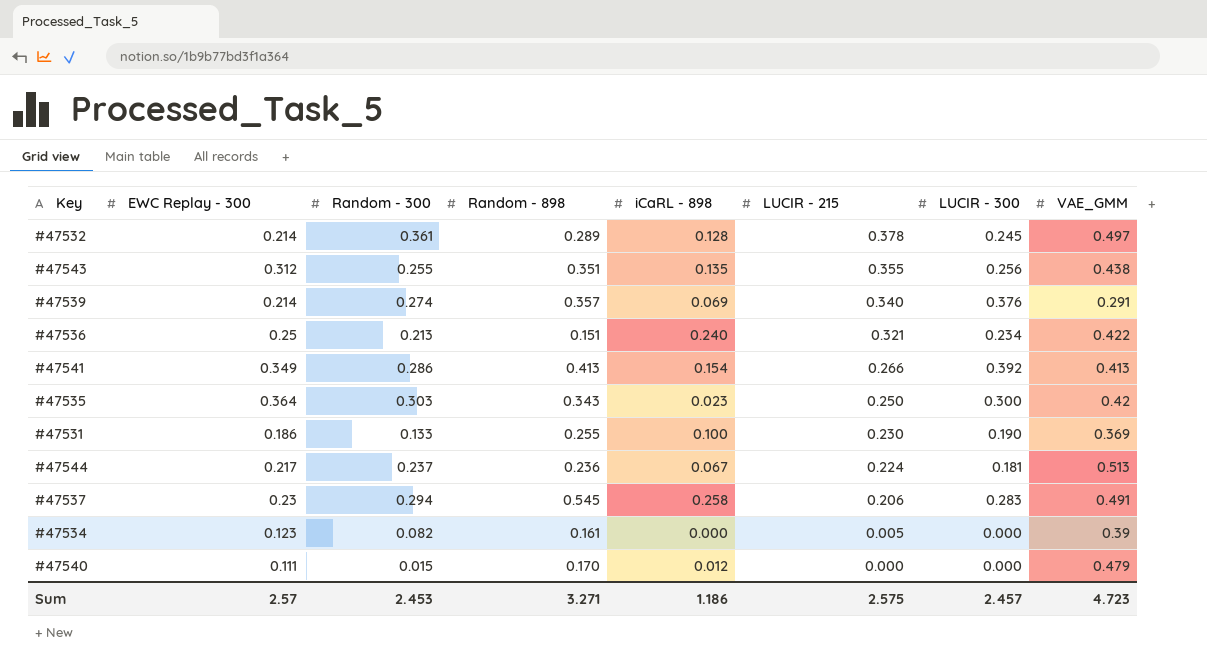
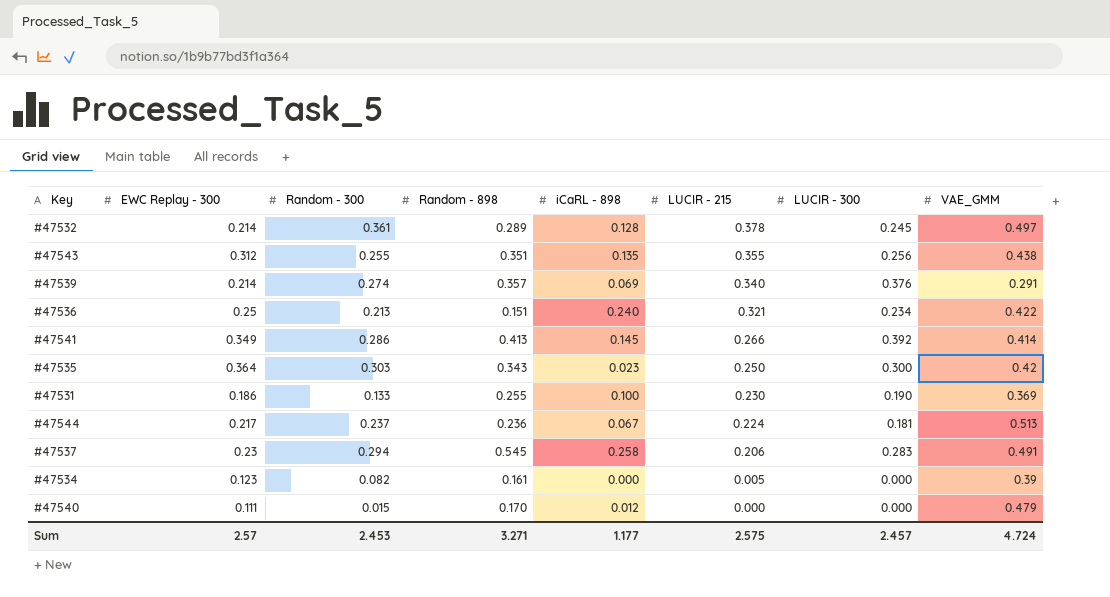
#47541 | iCaRL - 898: 0.154 -> 0.145
#47541 | VAE_GMM: 0.413 -> 0.414
Sum | iCaRL - 898: 1.186 -> 1.177
Sum | VAE_GMM: 4.723 -> 4.724

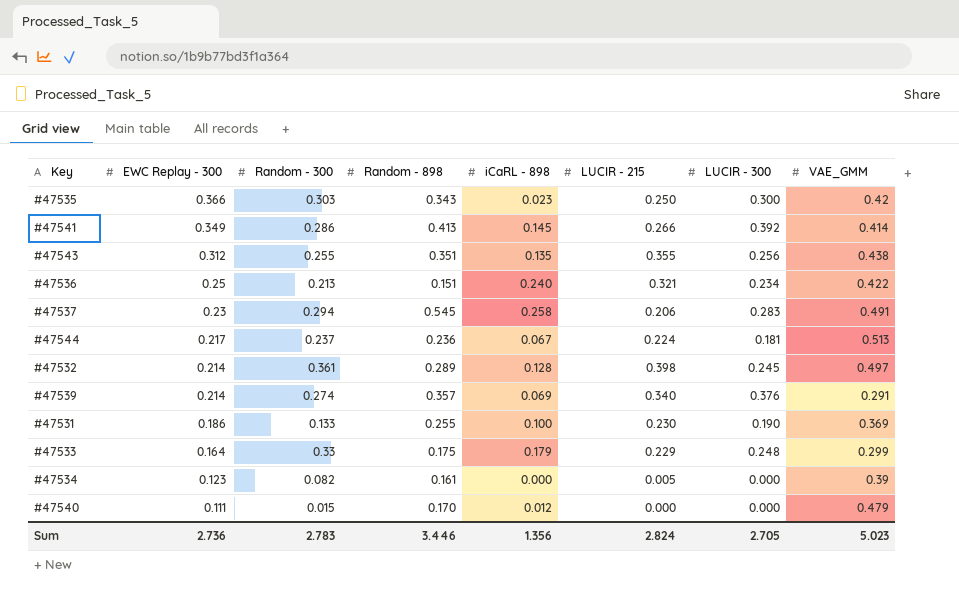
row order: LUCIR - 215 descending -> EWC Replay - 300 descending
#47535 | EWC Replay - 300: 0.364 -> 0.366
#47532 | LUCIR - 215: 0.378 -> 0.398
row #47533: none -> 0.164 | 0.33 | 0.175 | 0.179 | 0.229 | 0.248 | 0.299
Sum | EWC Replay - 300: 2.57 -> 2.736
Sum | Random - 300: 2.453 -> 2.783
Sum | Random - 898: 3.271 -> 3.446
Sum | iCaRL - 898: 1.177 -> 1.356
Sum | LUCIR - 215: 2.575 -> 2.824
Sum | LUCIR - 300: 2.457 -> 2.705
Sum | VAE_GMM: 4.724 -> 5.023

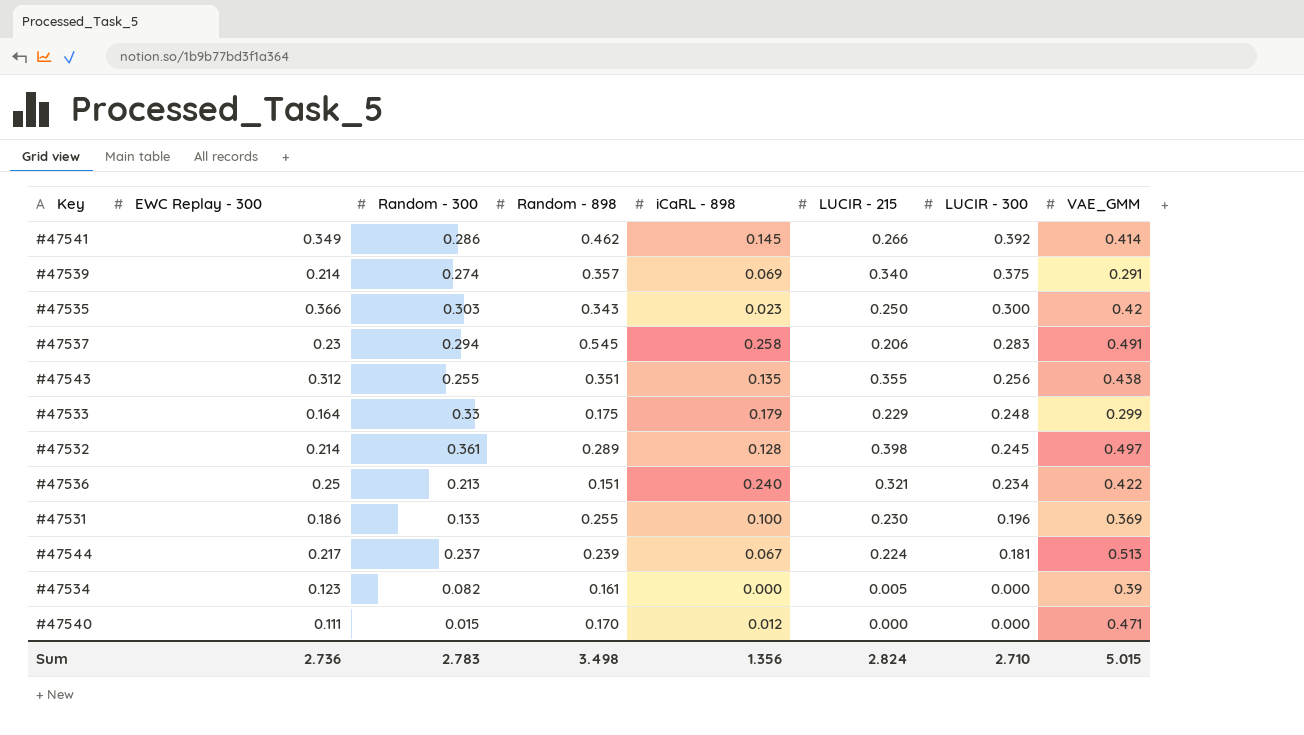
row order: EWC Replay - 300 descending -> LUCIR - 300 descending
#47541 | Random - 898: 0.413 -> 0.462
#47539 | LUCIR - 300: 0.376 -> 0.375
#47531 | LUCIR - 300: 0.190 -> 0.196
#47544 | Random - 898: 0.236 -> 0.239
#47540 | VAE_GMM: 0.479 -> 0.471
Sum | Random - 898: 3.446 -> 3.498
Sum | LUCIR - 300: 2.705 -> 2.710
Sum | VAE_GMM: 5.023 -> 5.015

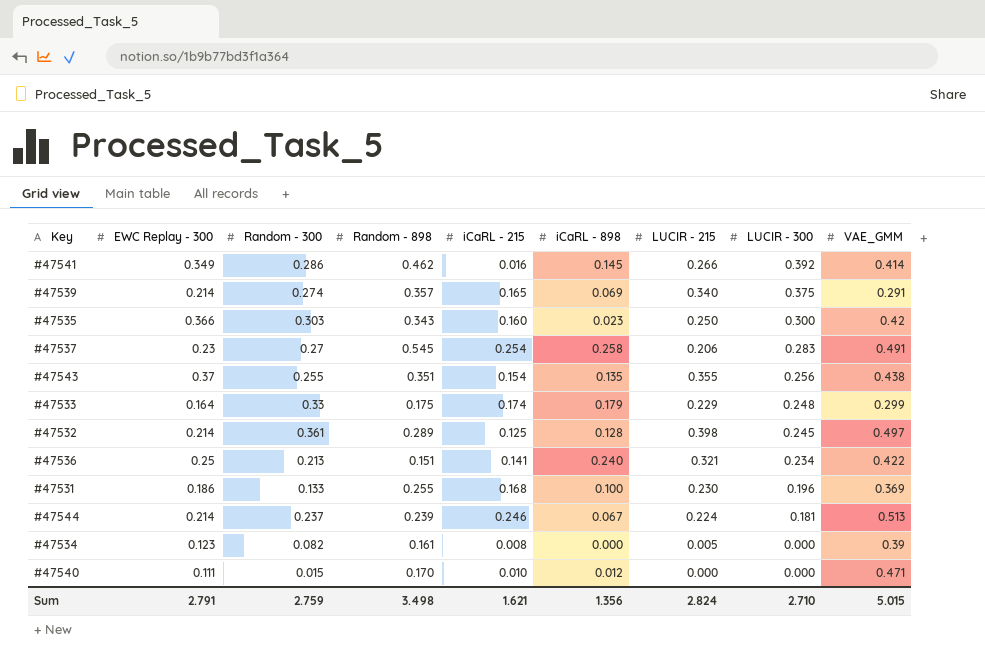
column iCaRL - 215 | position: none -> 5
#47537 | Random - 300: 0.294 -> 0.27
#47543 | EWC Replay - 300: 0.312 -> 0.37
#47544 | EWC Replay - 300: 0.217 -> 0.214
Sum | EWC Replay - 300: 2.736 -> 2.791
Sum | Random - 300: 2.783 -> 2.759

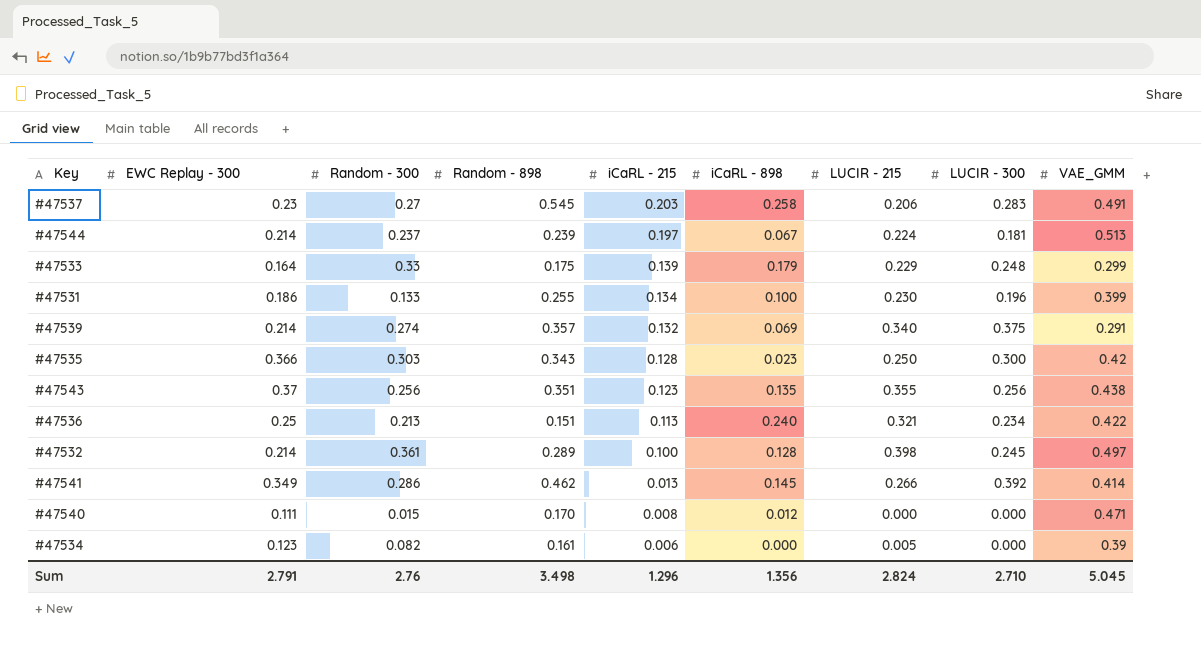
row order: LUCIR - 300 descending -> iCaRL - 215 descending
#47537 | iCaRL - 215: 0.254 -> 0.203
#47544 | iCaRL - 215: 0.246 -> 0.197
#47533 | iCaRL - 215: 0.174 -> 0.139
#47531 | iCaRL - 215: 0.168 -> 0.134
#47531 | VAE_GMM: 0.369 -> 0.399
#47539 | iCaRL - 215: 0.165 -> 0.132
#47535 | iCaRL - 215: 0.160 -> 0.128
#47543 | Random - 300: 0.255 -> 0.256
#47543 | iCaRL - 215: 0.154 -> 0.123
#47536 | iCaRL - 215: 0.141 -> 0.113
#47532 | iCaRL - 215: 0.125 -> 0.100
#47541 | iCaRL - 215: 0.016 -> 0.013
#47540 | iCaRL - 215: 0.010 -> 0.008
#47534 | iCaRL - 215: 0.008 -> 0.006
Sum | Random - 300: 2.759 -> 2.76
Sum | iCaRL - 215: 1.621 -> 1.296
Sum | VAE_GMM: 5.015 -> 5.045

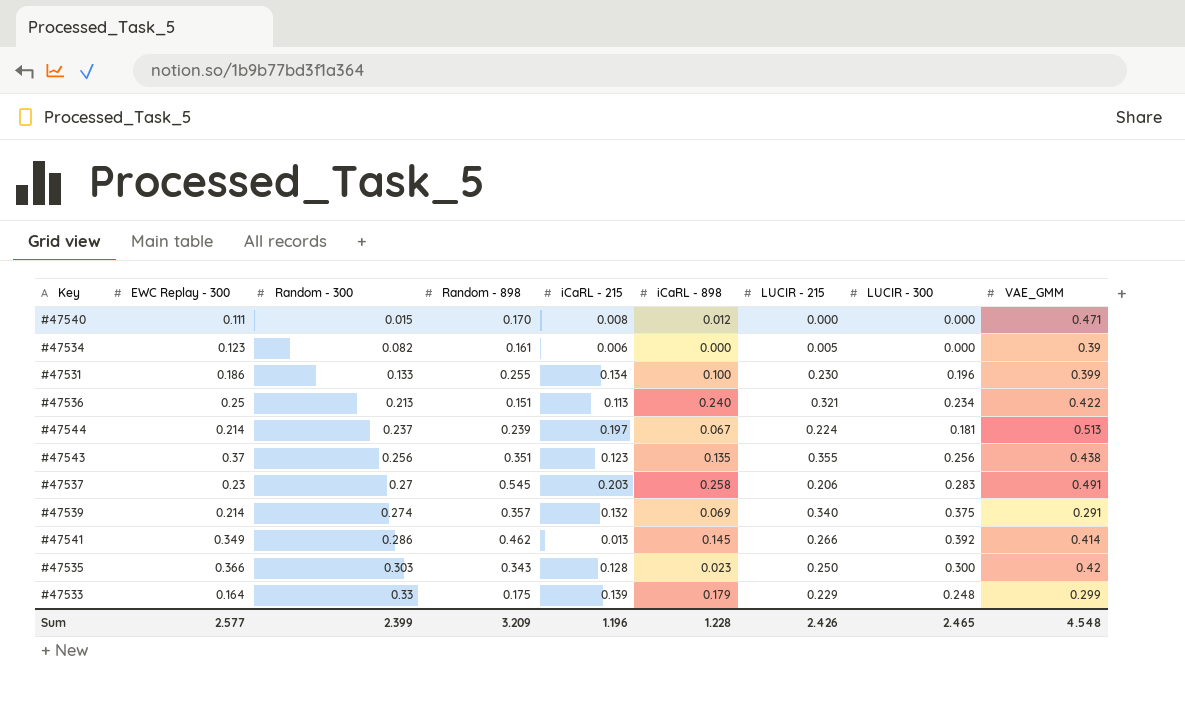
row order: iCaRL - 215 descending -> Random - 300 ascending
row #47532: 0.214 | 0.361 | 0.289 | 0.100 | 0.128 | 0.398 | 0.245 | 0.497 -> none
Sum | EWC Replay - 300: 2.791 -> 2.577
Sum | Random - 300: 2.76 -> 2.399
Sum | Random - 898: 3.498 -> 3.209
Sum | iCaRL - 215: 1.296 -> 1.196
Sum | iCaRL - 898: 1.356 -> 1.228
Sum | LUCIR - 215: 2.824 -> 2.426
Sum | LUCIR - 300: 2.710 -> 2.465
Sum | VAE_GMM: 5.045 -> 4.548

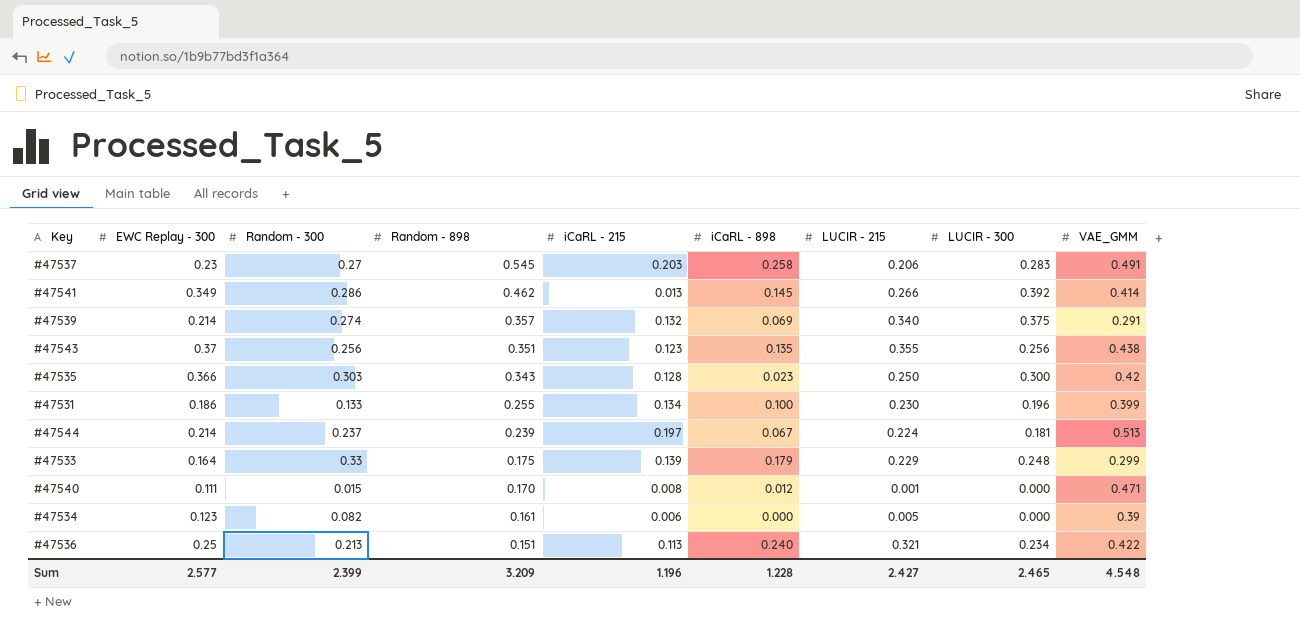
row order: Random - 300 ascending -> Random - 898 descending
#47540 | LUCIR - 215: 0.000 -> 0.001
Sum | LUCIR - 215: 2.426 -> 2.427

